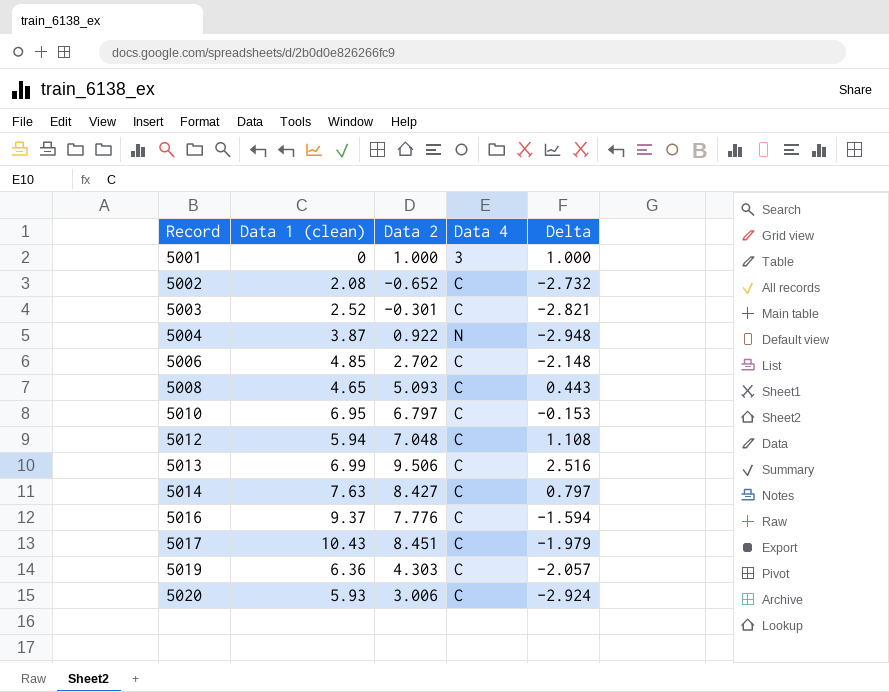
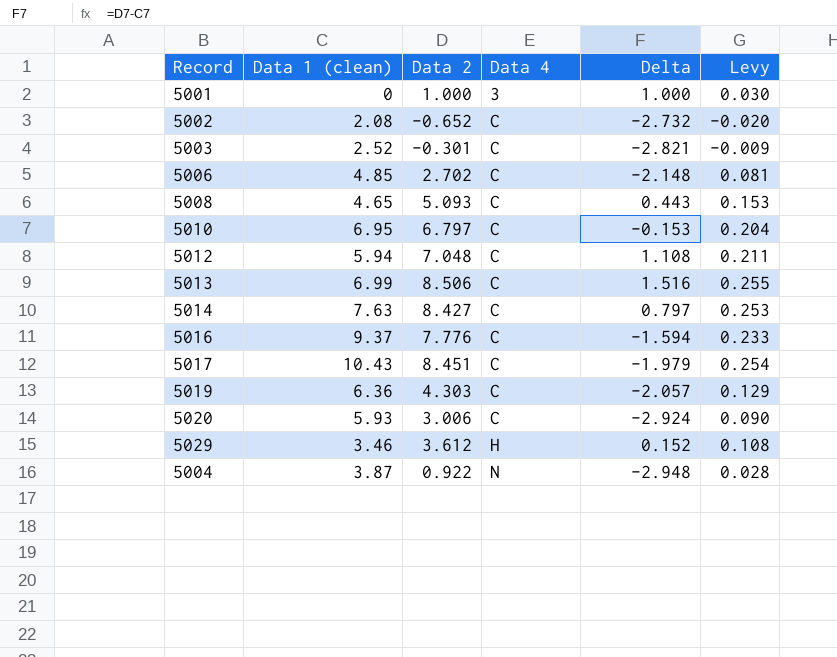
row order: Record ascending -> Data 4 ascending
column Levy | formula: none -> [Data 2] * 0.03
5013 | Data 2: 9.506 -> 8.506
5013 | Delta: 2.516 -> 1.516
row 5029: none -> 3.46 | 3.612 | H | 0.152 | 0.108

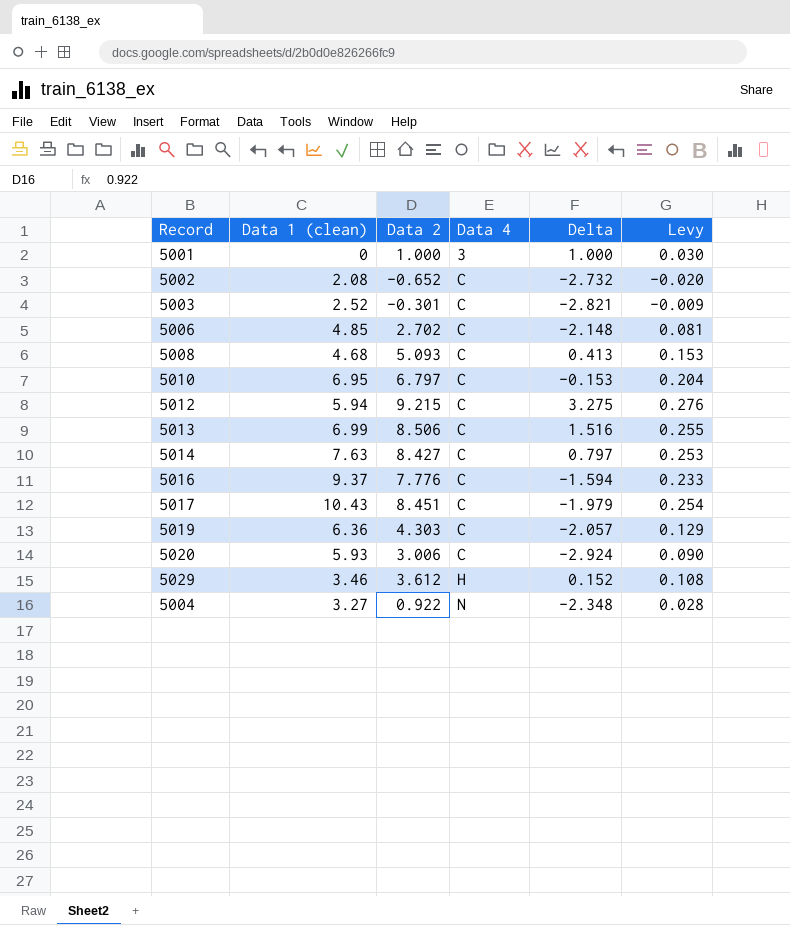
5008 | Data 1 (clean): 4.65 -> 4.68
5008 | Delta: 0.443 -> 0.413
5012 | Data 2: 7.048 -> 9.215
5012 | Delta: 1.108 -> 3.275
5012 | Levy: 0.211 -> 0.276
5004 | Data 1 (clean): 3.87 -> 3.27
5004 | Delta: -2.948 -> -2.348

